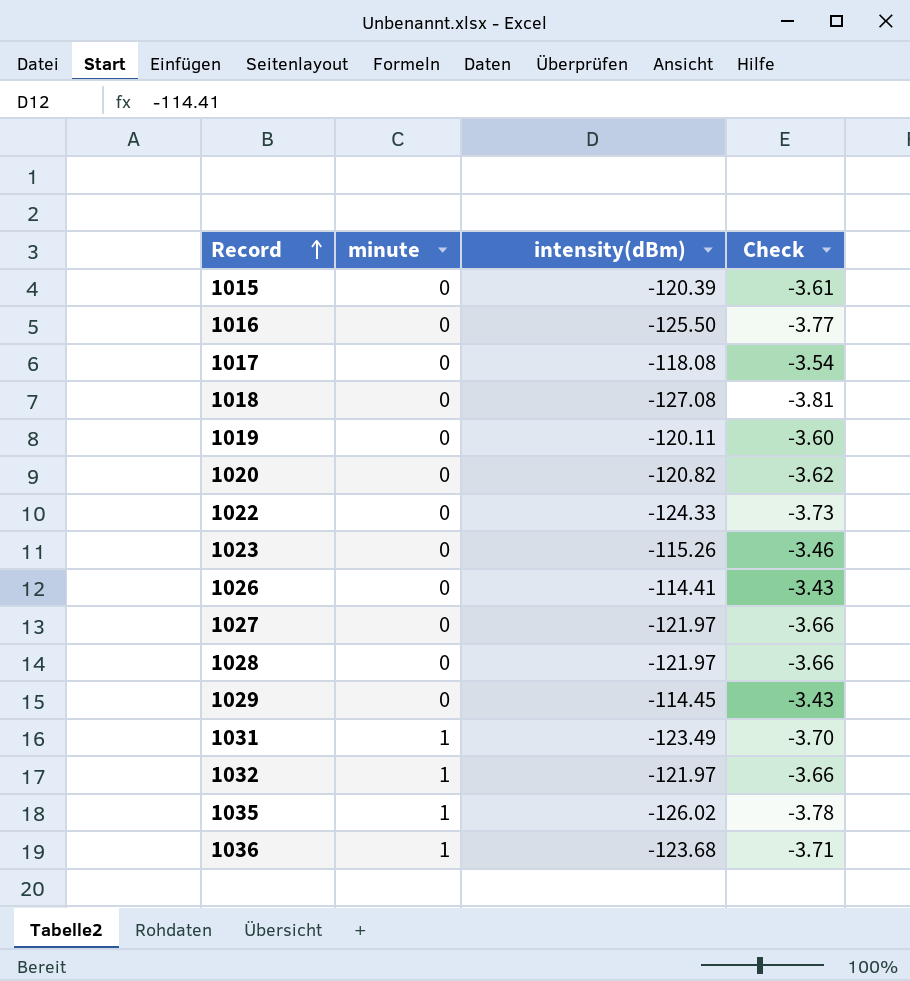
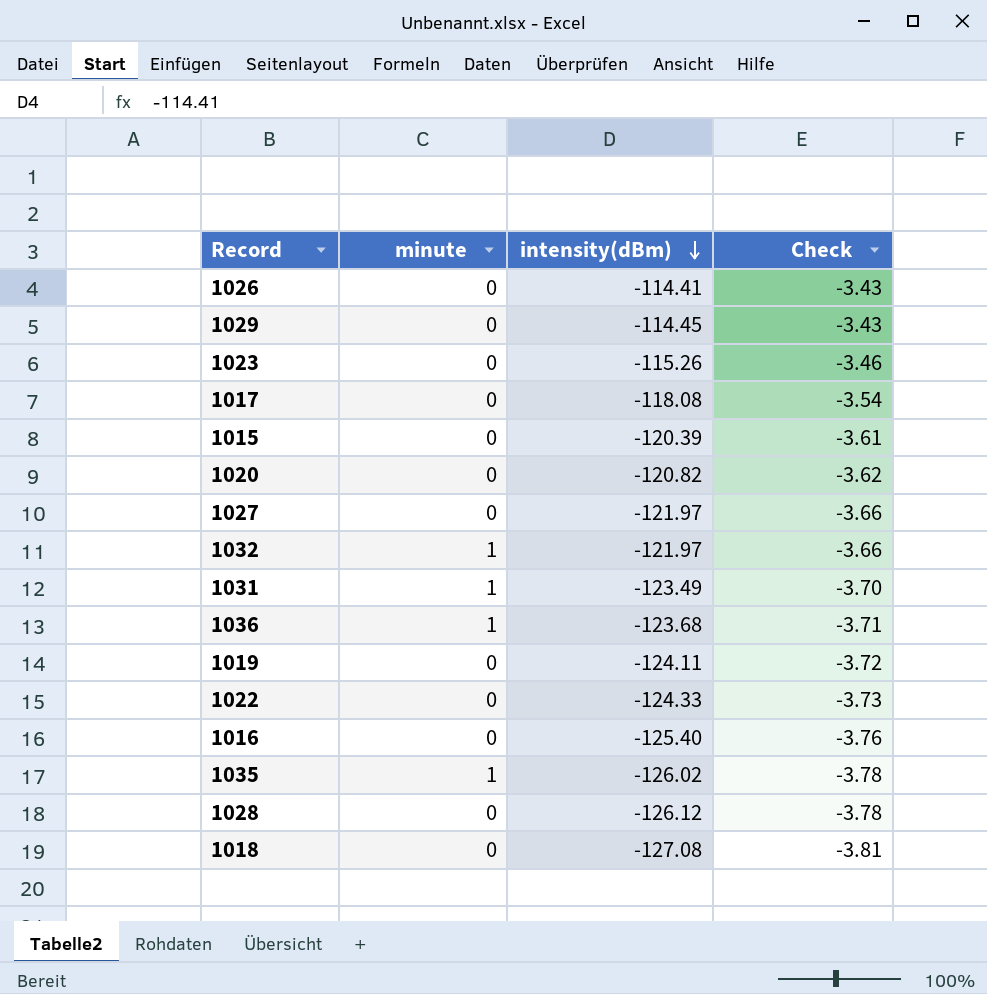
row order: Record ascending -> intensity(dBm) descending
1019 | intensity(dBm): -120.11 -> -124.11
1019 | Check: -3.60 -> -3.72
1016 | intensity(dBm): -125.50 -> -125.40
1016 | Check: -3.77 -> -3.76
1028 | intensity(dBm): -121.97 -> -126.12
1028 | Check: -3.66 -> -3.78

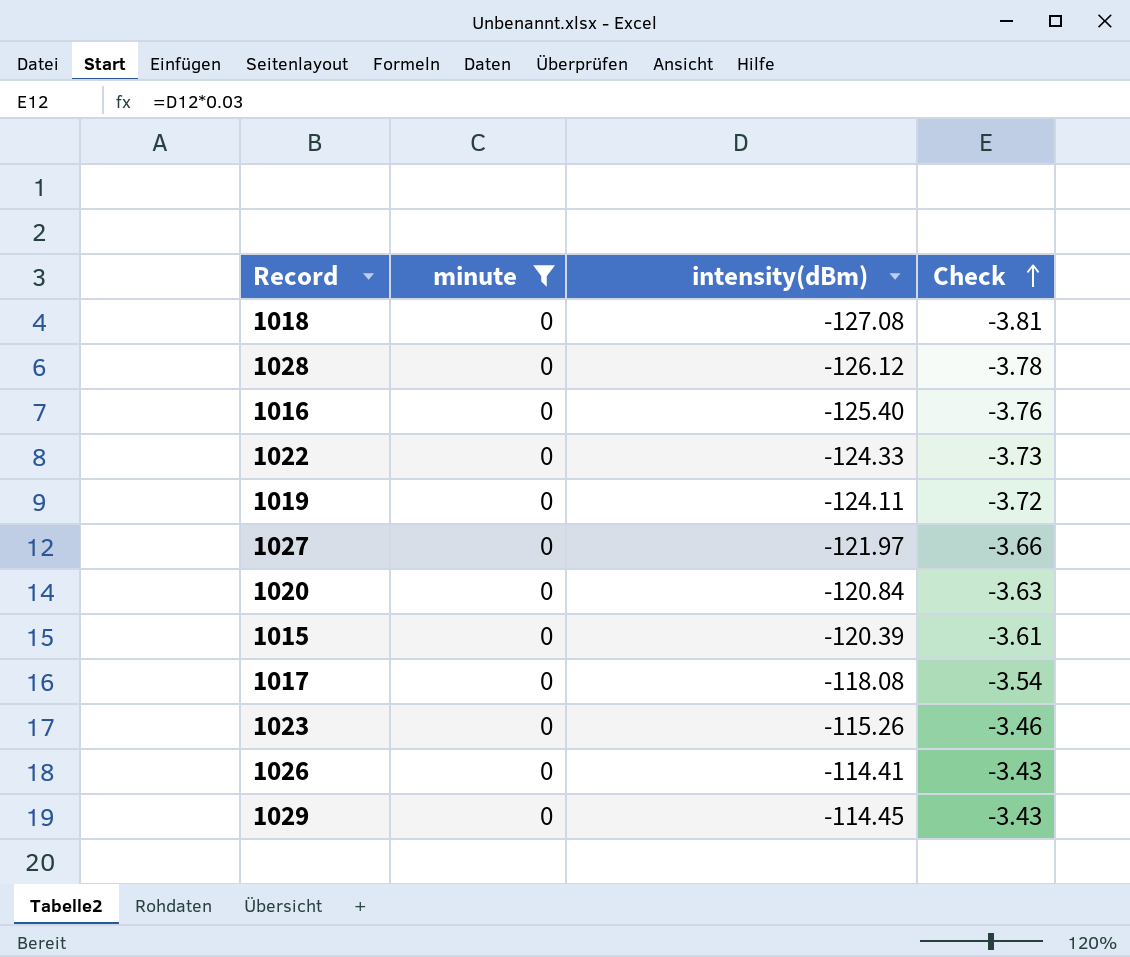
filter: none -> minute = 0
row order: intensity(dBm) descending -> Check ascending
1020 | intensity(dBm): -120.82 -> -120.84
1020 | Check: -3.62 -> -3.63

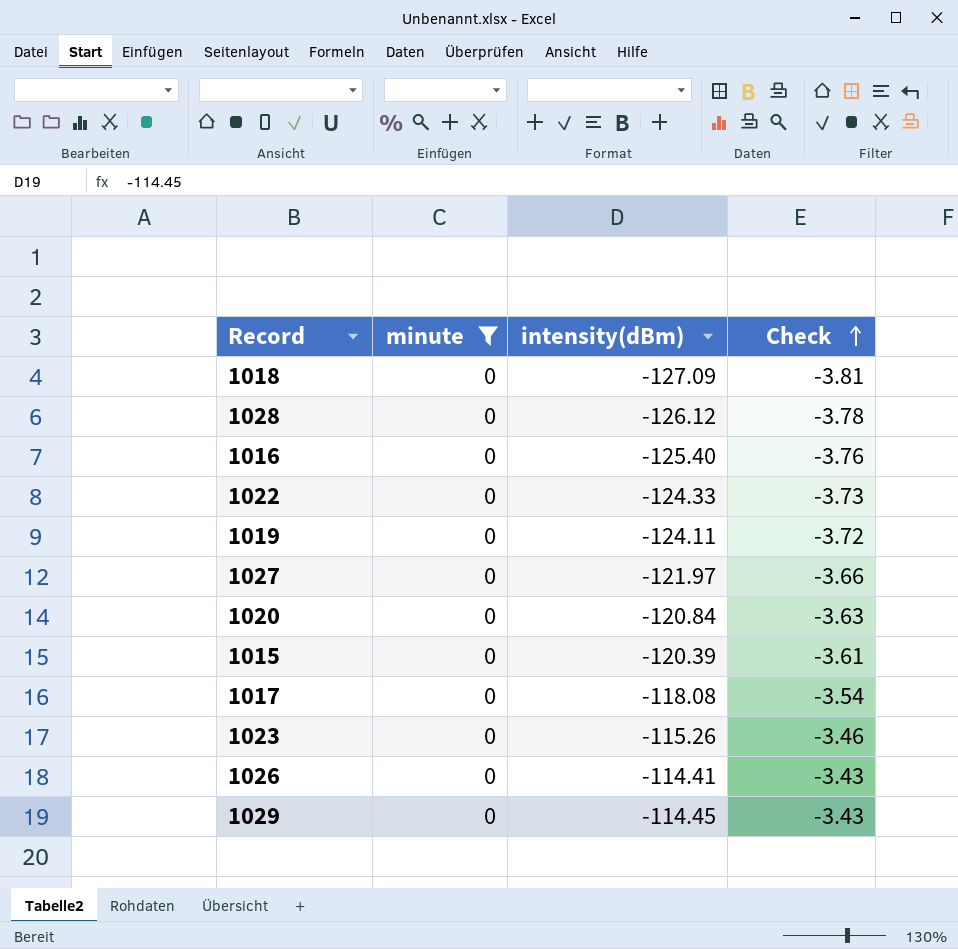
1018 | intensity(dBm): -127.08 -> -127.09

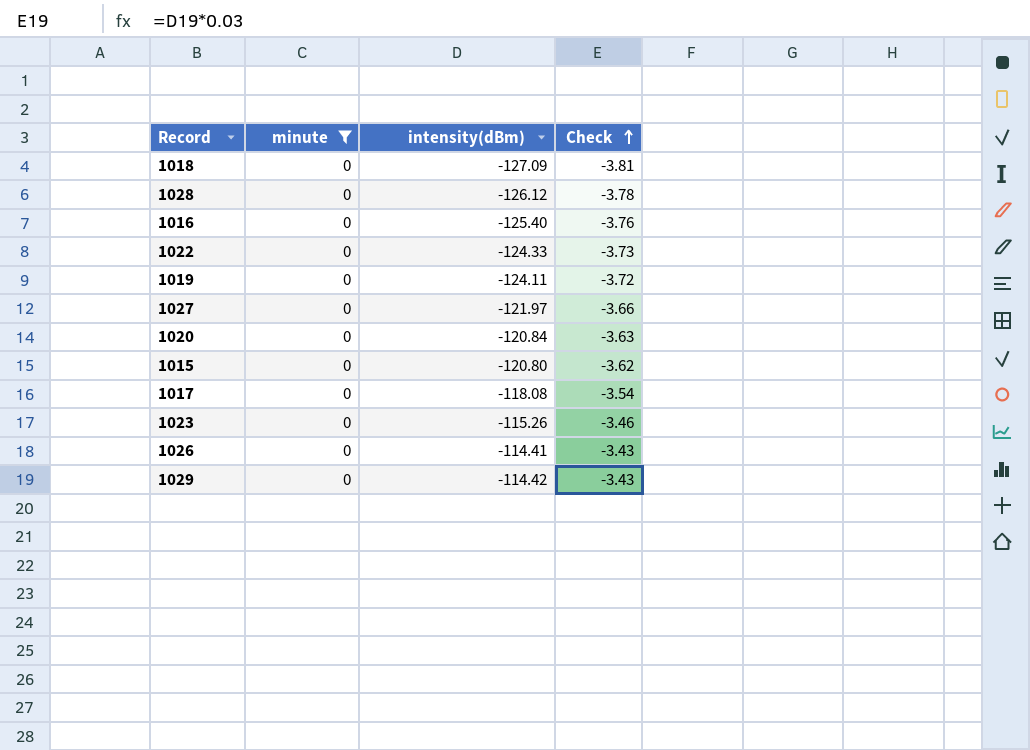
1015 | intensity(dBm): -120.39 -> -120.80
1015 | Check: -3.61 -> -3.62
1029 | intensity(dBm): -114.45 -> -114.42

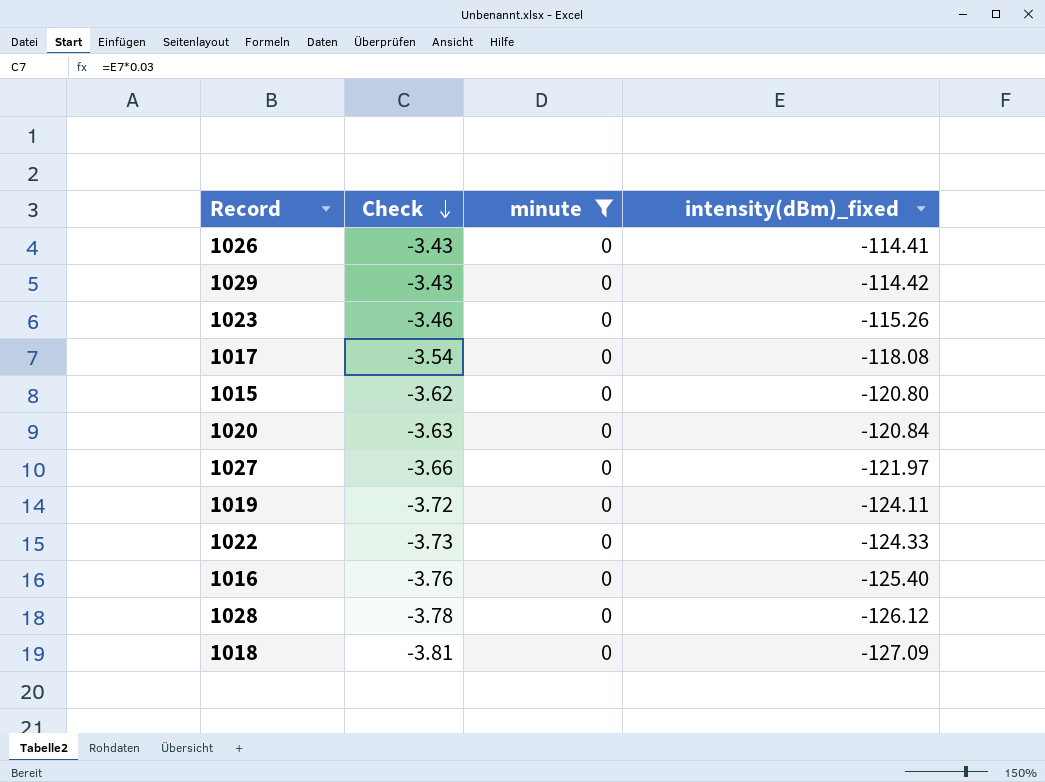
row order: Check ascending -> Check descending
column Check | position: 4 -> 2
column name: intensity(dBm) -> intensity(dBm)_fixed

